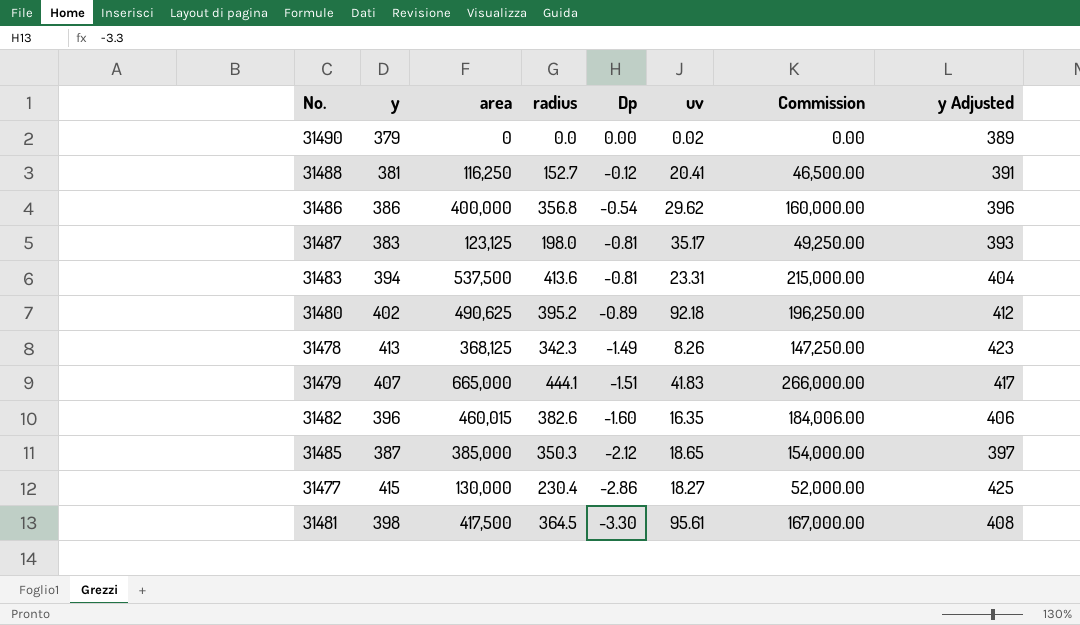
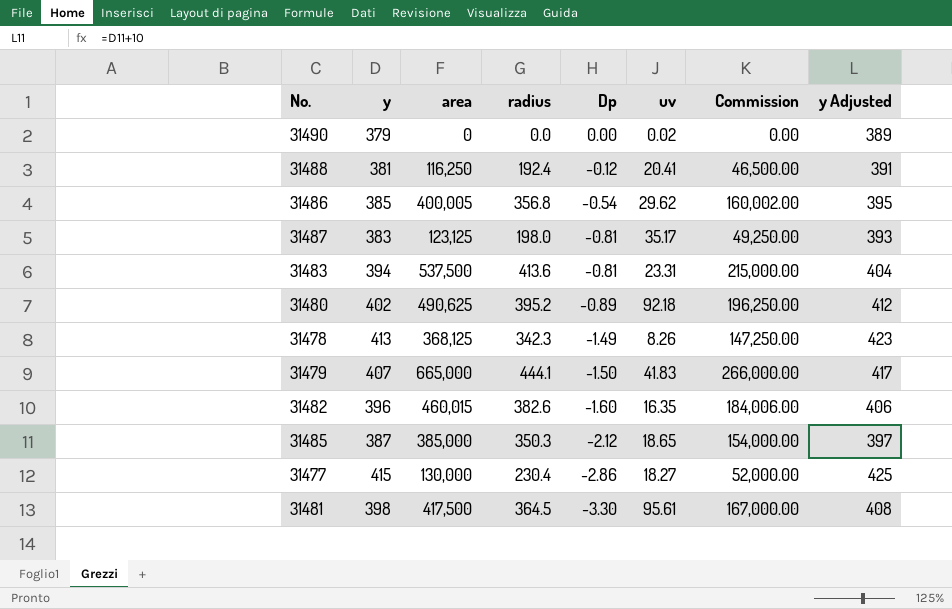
31488 | radius: 152.7 -> 192.4
31486 | y: 386 -> 385
31486 | area: 400,000 -> 400,005
31486 | Commission: 160,000.00 -> 160,002.00
31486 | y Adjusted: 396 -> 395
31479 | Dp: -1.51 -> -1.50

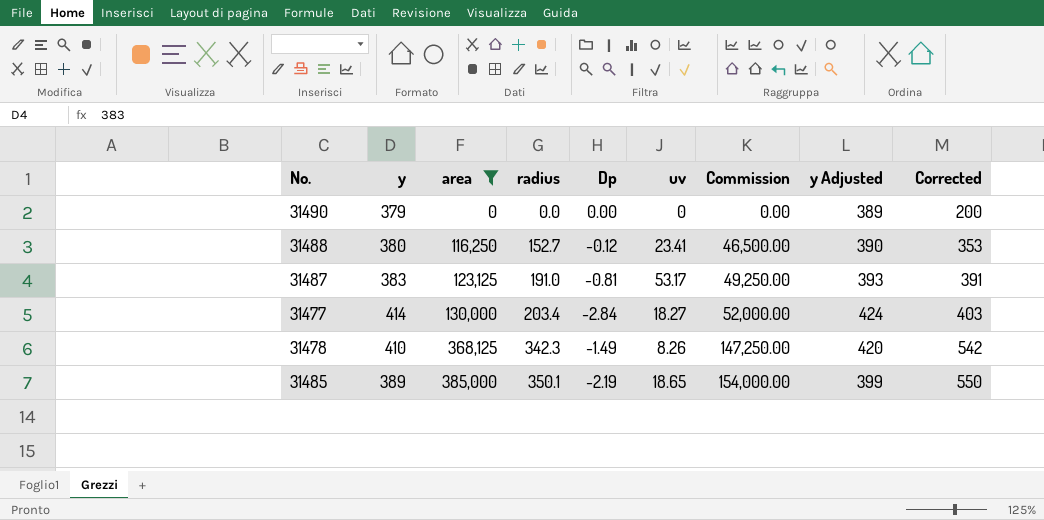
filter: none -> area <= 385,000
row order: Dp descending -> area ascending
column Corrected | formula: none -> [radius] + 200
31490 | uv: 0.02 -> 0
31488 | y: 381 -> 380
31488 | radius: 192.4 -> 152.7
31488 | uv: 20.41 -> 23.41
31488 | y Adjusted: 391 -> 390
31487 | radius: 198.0 -> 191.0
31487 | uv: 35.17 -> 53.17
31477 | y: 415 -> 414
31477 | radius: 230.4 -> 203.4
31477 | Dp: -2.86 -> -2.84
31477 | y Adjusted: 425 -> 424
31478 | y: 413 -> 410
31478 | y Adjusted: 423 -> 420
31485 | y: 387 -> 389
31485 | radius: 350.3 -> 350.1
31485 | Dp: -2.12 -> -2.19
31485 | y Adjusted: 397 -> 399

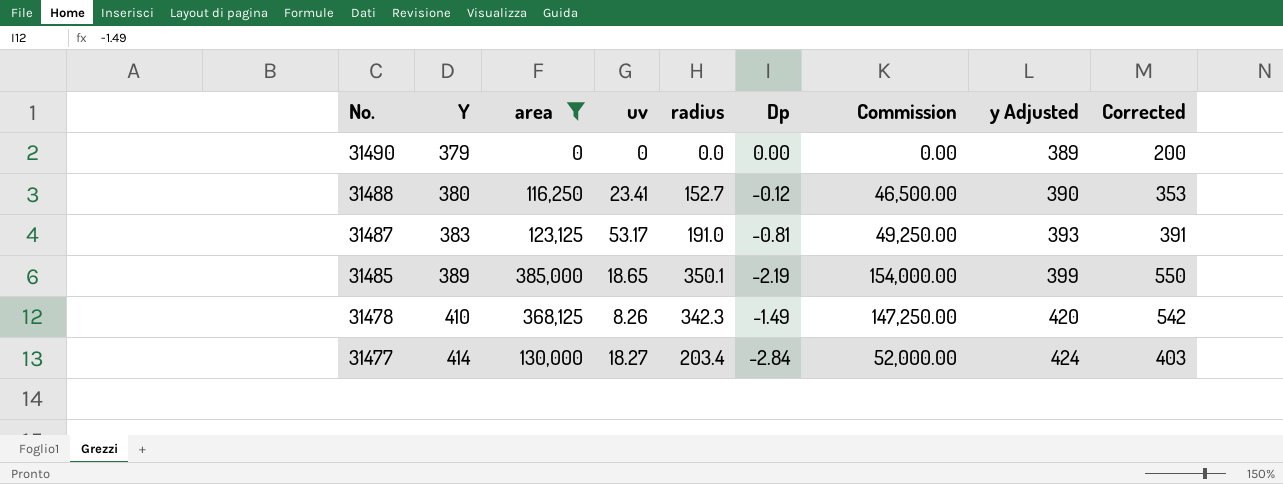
row order: area ascending -> No. descending
column name: y -> Y
column uv | position: 6 -> 4

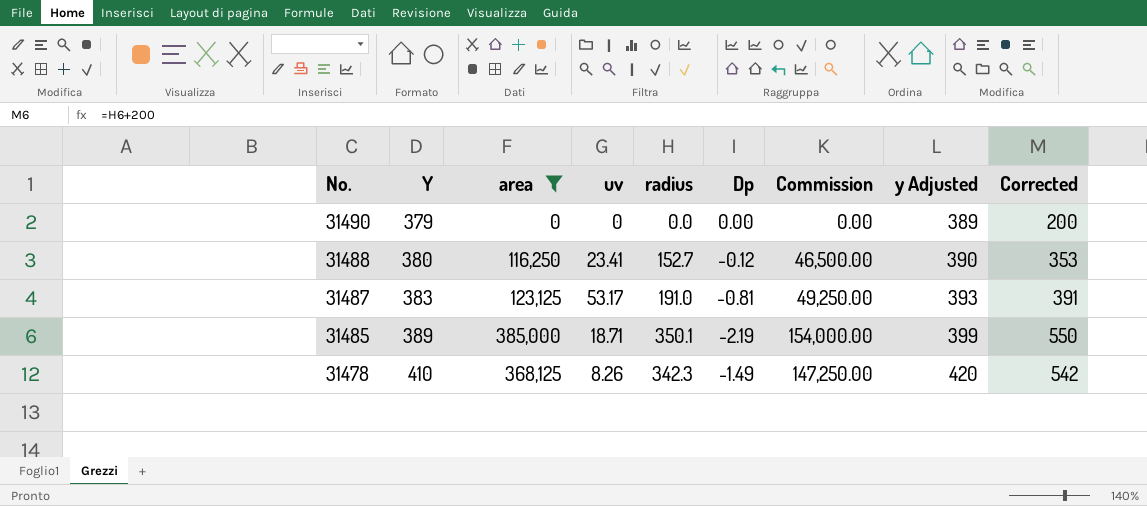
row 31477: 414 | 130,000 | 18.27 | 203.4 | -2.84 | 52,000.00 | 424 | 403 -> none
31485 | uv: 18.65 -> 18.71

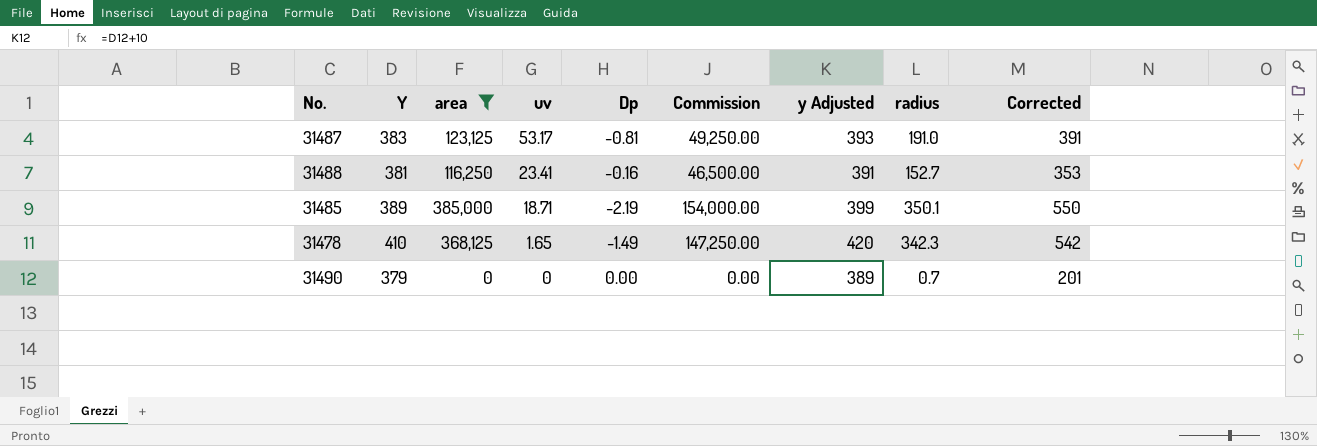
row order: No. descending -> uv descending
column radius | position: 5 -> 8
31488 | Y: 380 -> 381
31488 | Dp: -0.12 -> -0.16
31488 | y Adjusted: 390 -> 391
31478 | uv: 8.26 -> 1.65
31490 | radius: 0.0 -> 0.7
31490 | Corrected: 200 -> 201

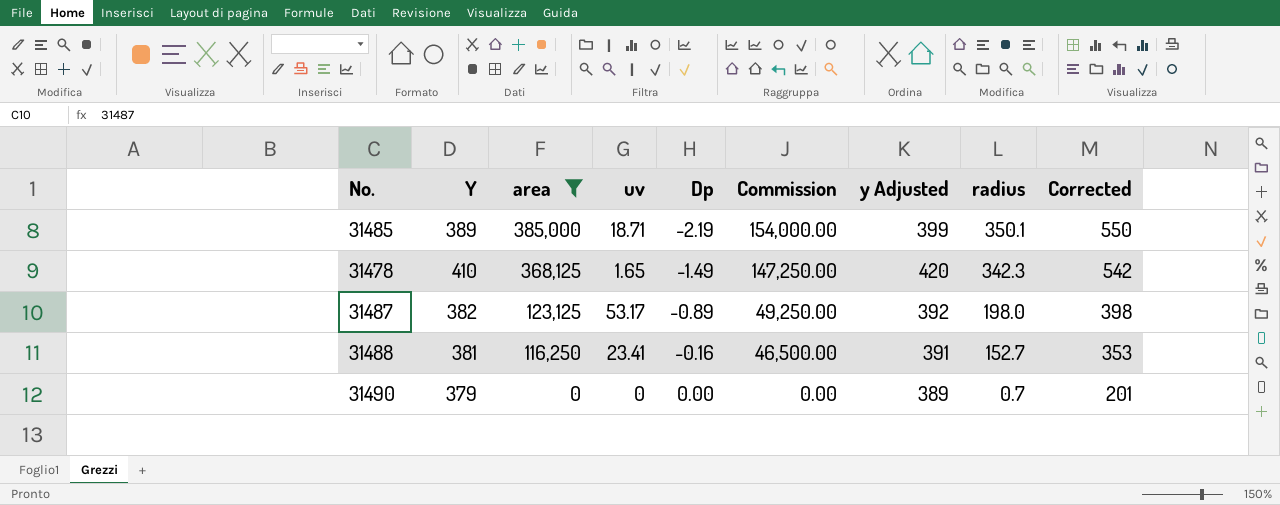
row order: uv descending -> area descending
31487 | Y: 383 -> 382
31487 | Dp: -0.81 -> -0.89
31487 | y Adjusted: 393 -> 392
31487 | radius: 191.0 -> 198.0
31487 | Corrected: 391 -> 398

